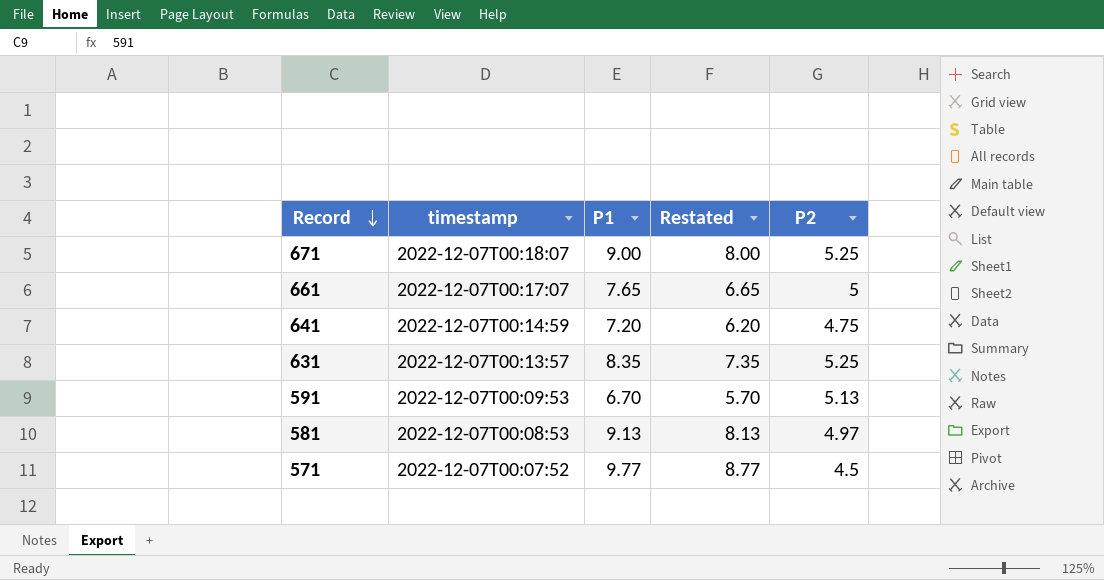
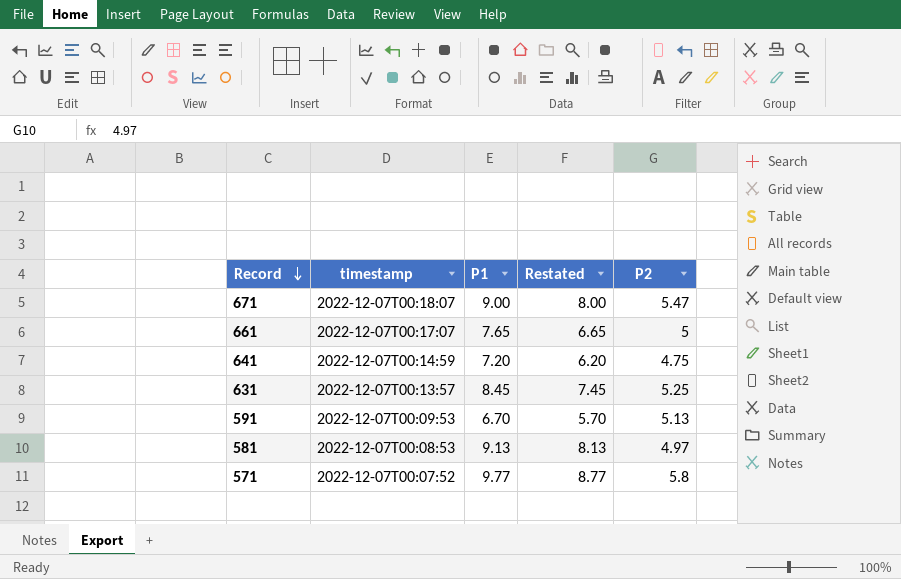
671 | P2: 5.25 -> 5.47
631 | P1: 8.35 -> 8.45
631 | Restated: 7.35 -> 7.45
571 | P2: 4.5 -> 5.8

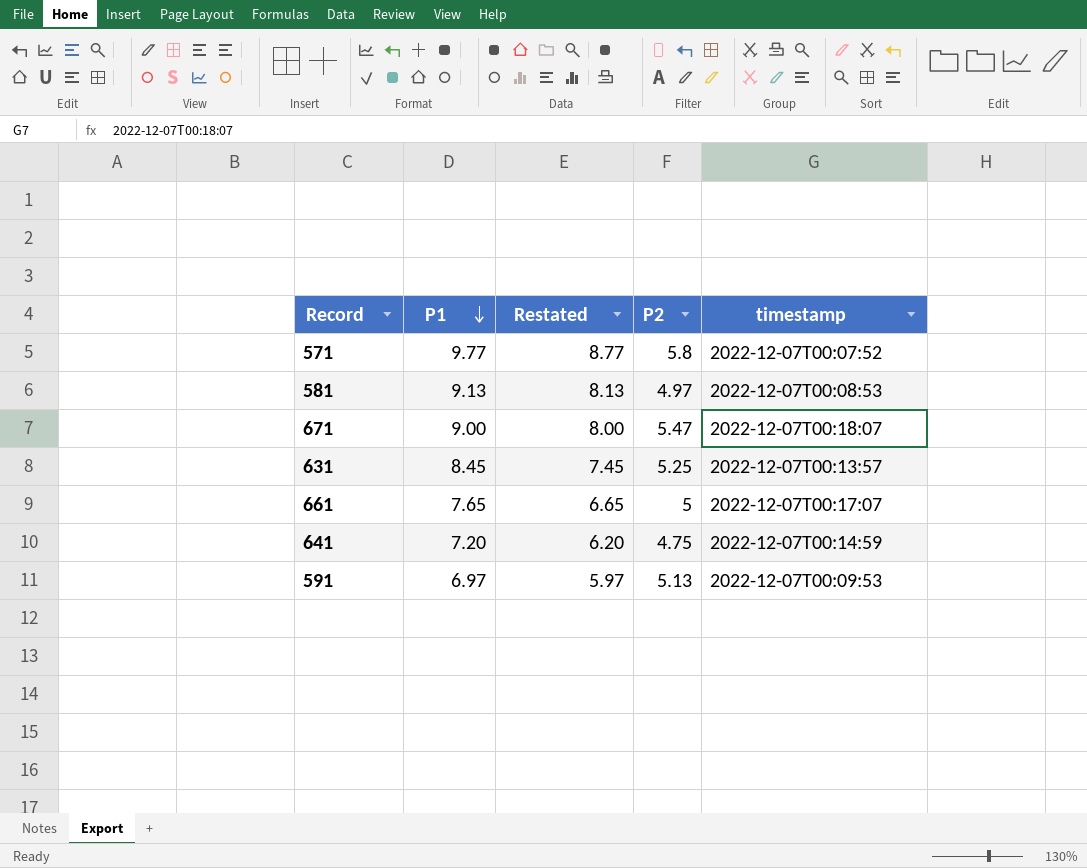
row order: Record descending -> P1 descending
column timestamp | position: 2 -> 5
591 | P1: 6.70 -> 6.97
591 | Restated: 5.70 -> 5.97

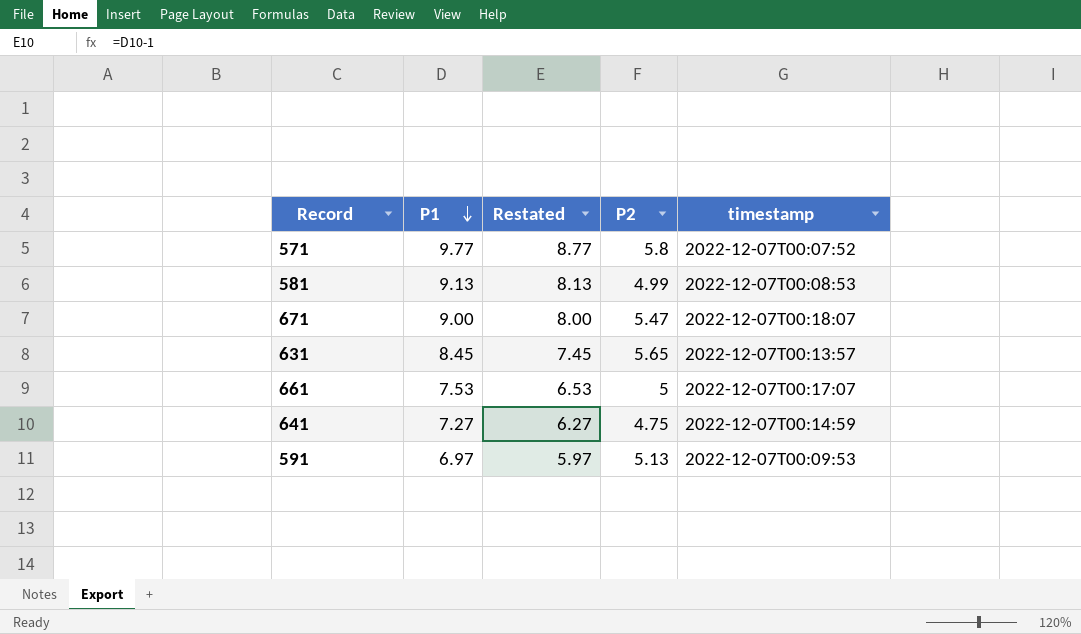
581 | P2: 4.97 -> 4.99
631 | P2: 5.25 -> 5.65
661 | P1: 7.65 -> 7.53
661 | Restated: 6.65 -> 6.53
641 | P1: 7.20 -> 7.27
641 | Restated: 6.20 -> 6.27

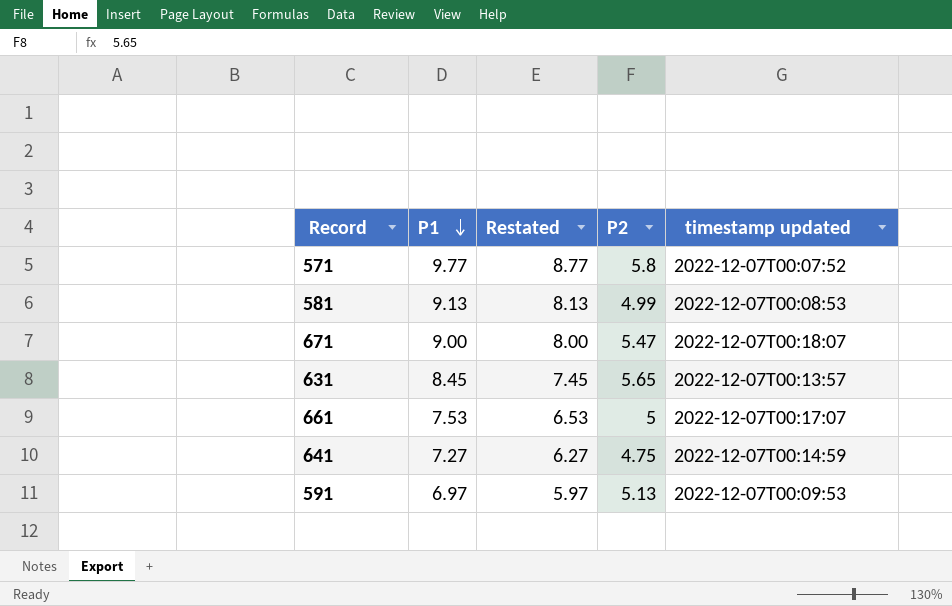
column name: timestamp -> timestamp updated

